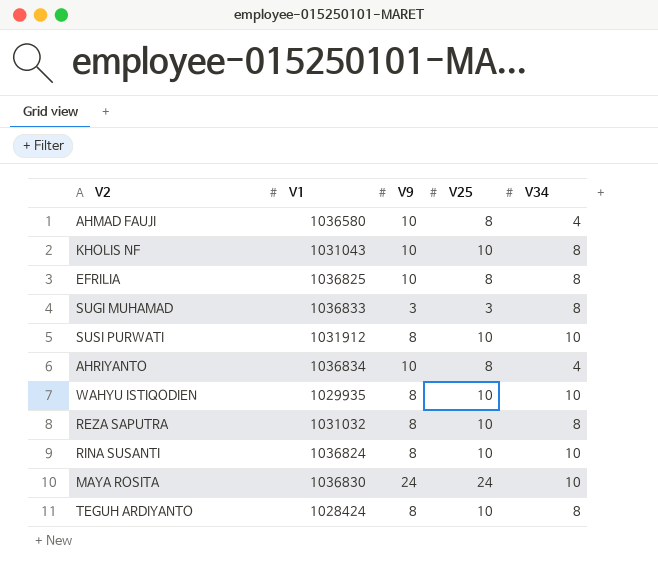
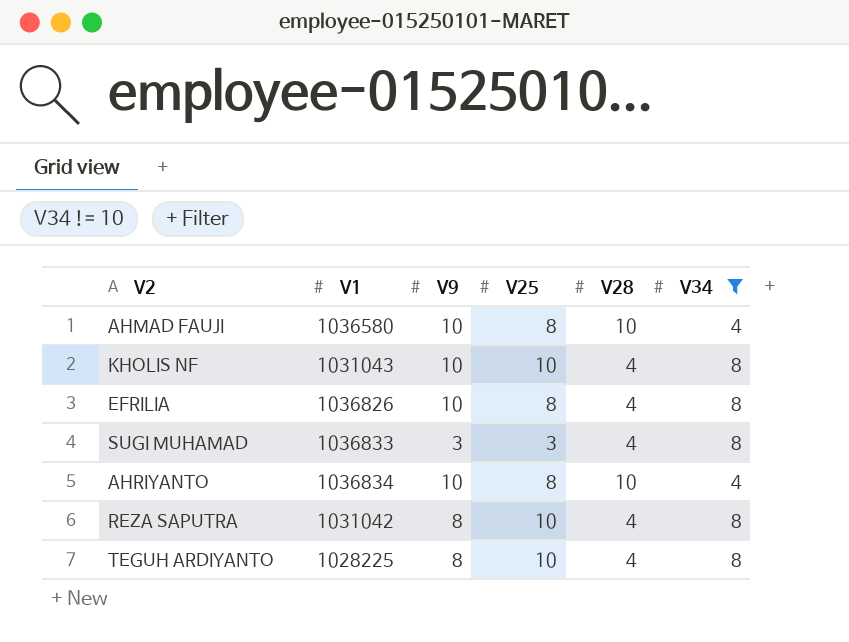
filter: none -> V34 != 10
column V28 | position: none -> 5
EFRILIA | V1: 1036825 -> 1036826
REZA SAPUTRA | V1: 1031032 -> 1031042
TEGUH ARDIYANTO | V1: 1028424 -> 1028225

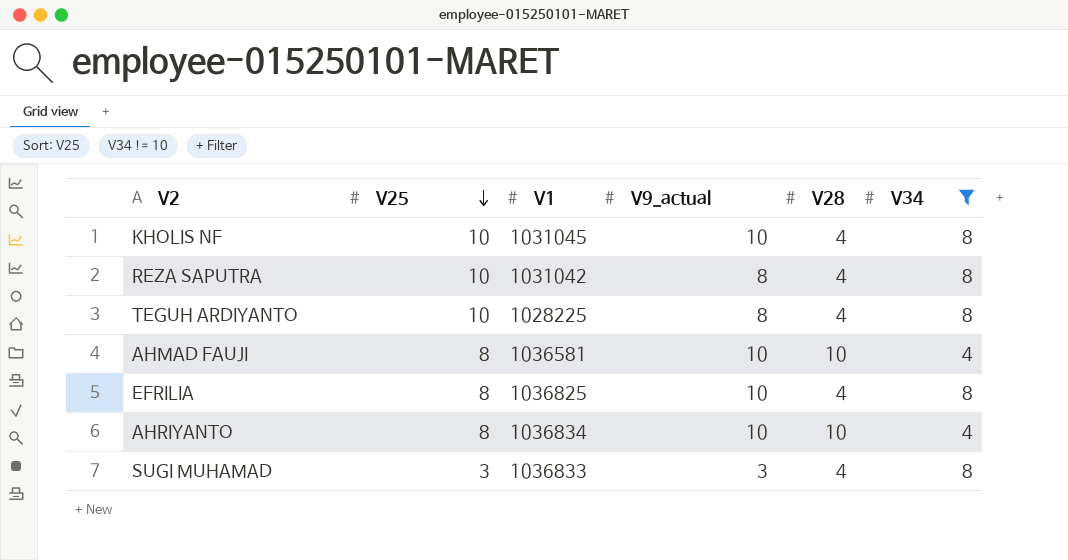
row order: none -> V25 descending
column V25 | position: 4 -> 2
column name: V9 -> V9_actual
KHOLIS NF | V1: 1031043 -> 1031045
AHMAD FAUJI | V1: 1036580 -> 1036581
EFRILIA | V1: 1036826 -> 1036825

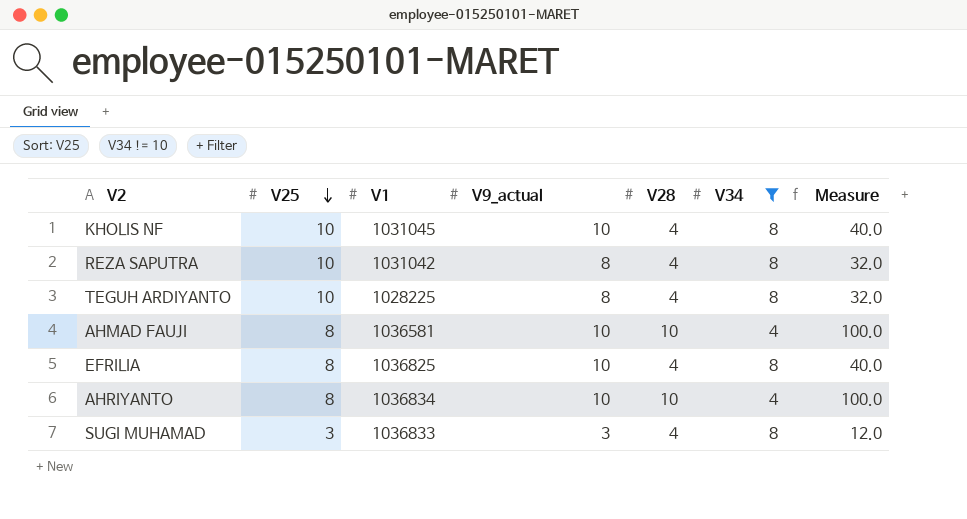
column Measure | formula: none -> [V9_actual] * [V28]

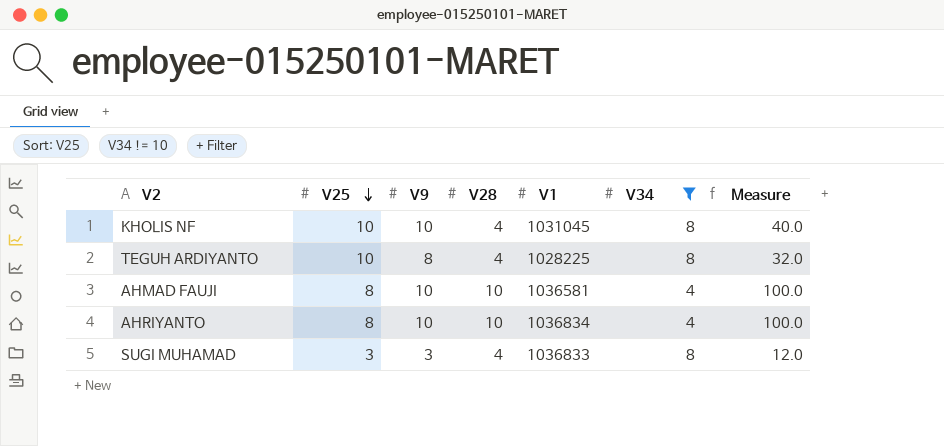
column name: V9_actual -> V9
column V1 | position: 3 -> 5
row REZA SAPUTRA: 10 | 1031042 | 8 | 4 | 8 | 32.0 -> none
row EFRILIA: 8 | 1036825 | 10 | 4 | 8 | 40.0 -> none

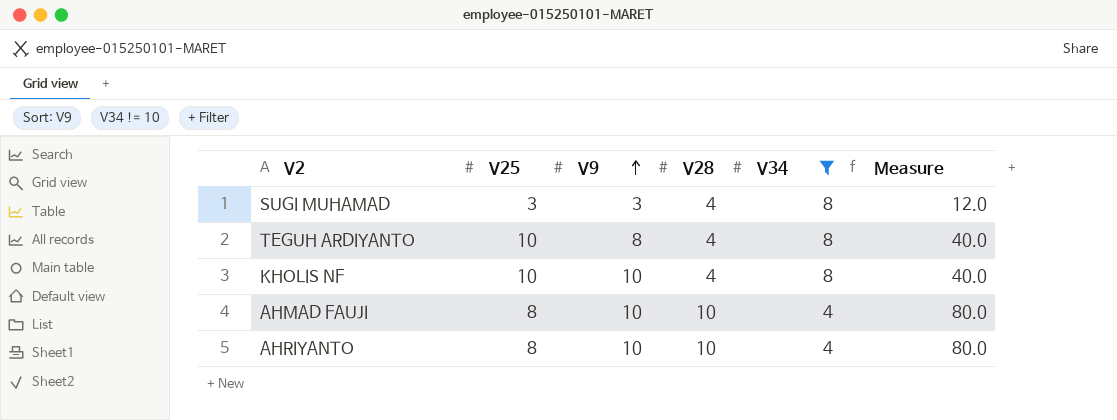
row order: V25 descending -> V9 ascending
column V1 | position: 5 -> none
column Measure | formula: [V9] * [V28] -> [V25] * [V28]

